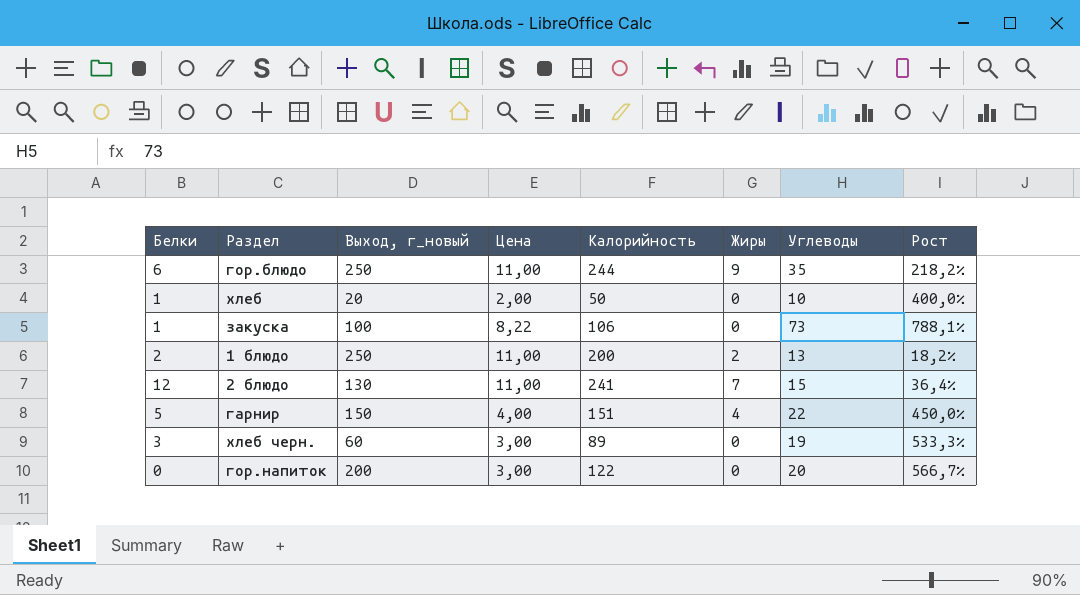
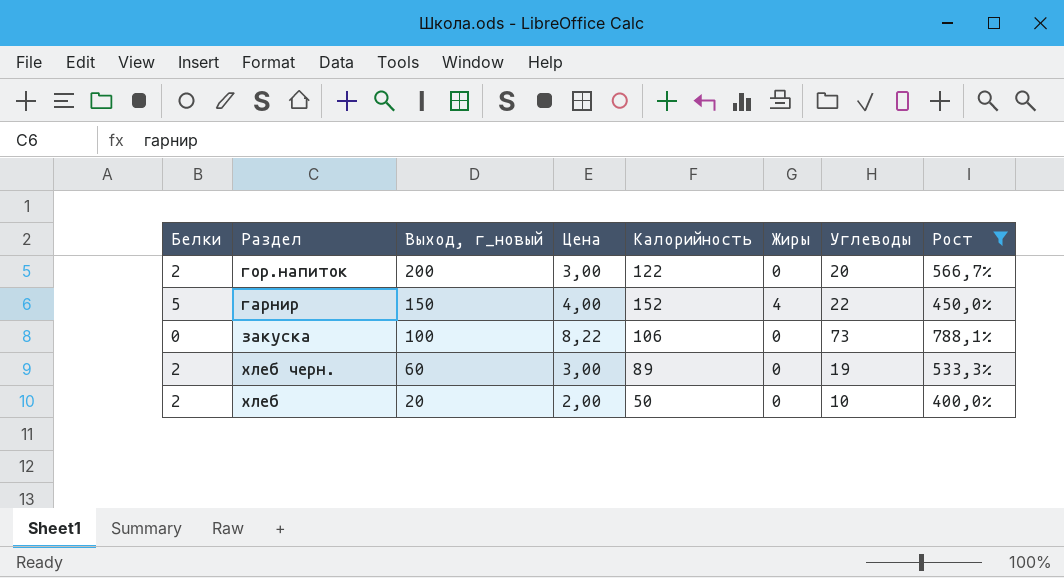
filter: none -> Рост >= 400,0%
row order: none -> Выход, г_новый descending
гор.напиток | Белки: 0 -> 2
гарнир | Калорийность: 151 -> 152
закуска | Белки: 1 -> 0
хлеб черн. | Белки: 3 -> 2
хлеб | Белки: 1 -> 2

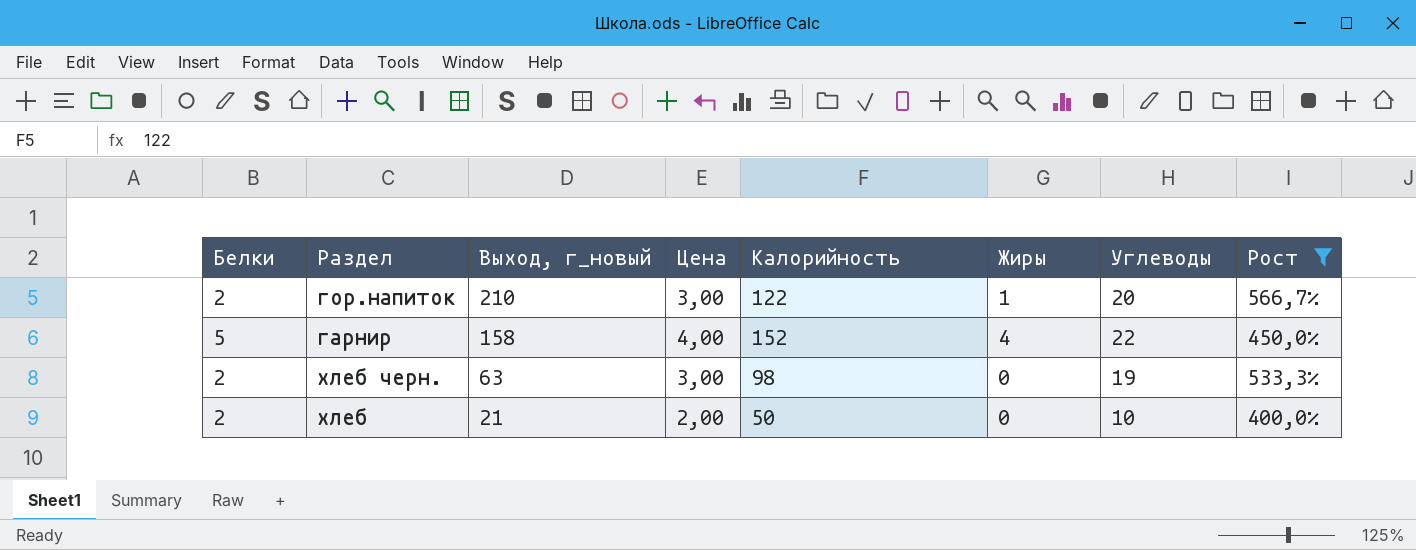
row закуска: 0 | 100 | 8,22 | 106 | 0 | 73 | 788,1% -> none
гор.напиток | Выход, г_новый: 200 -> 210
гор.напиток | Жиры: 0 -> 1
гарнир | Выход, г_новый: 150 -> 158
хлеб черн. | Выход, г_новый: 60 -> 63
хлеб черн. | Калорийность: 89 -> 98
хлеб | Выход, г_новый: 20 -> 21

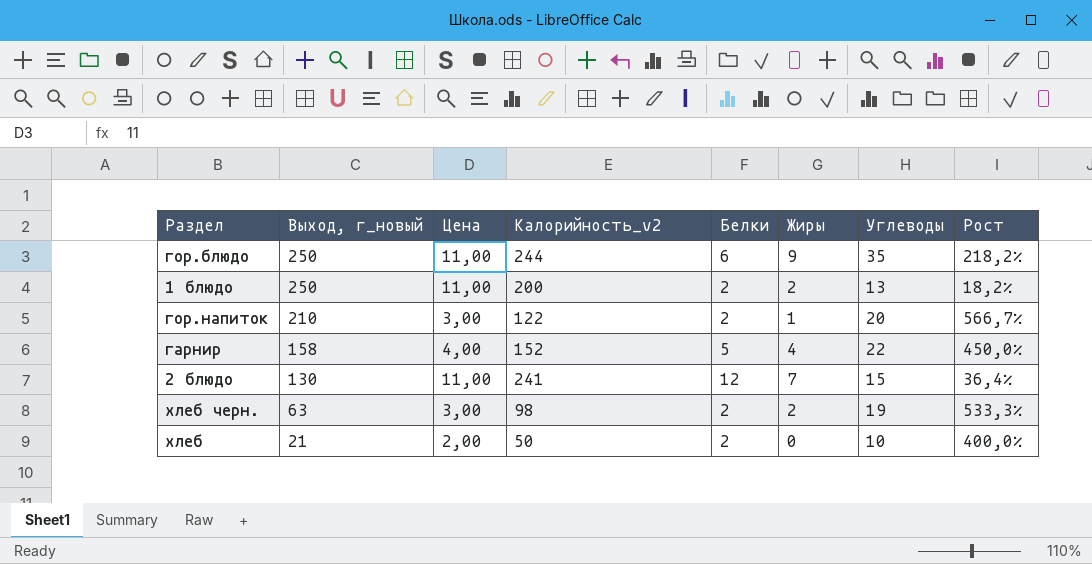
filter: Рост >= 400,0% -> none
column name: Калорийность -> Калорийность_v2
column Белки | position: 1 -> 5
хлеб черн. | Жиры: 0 -> 2

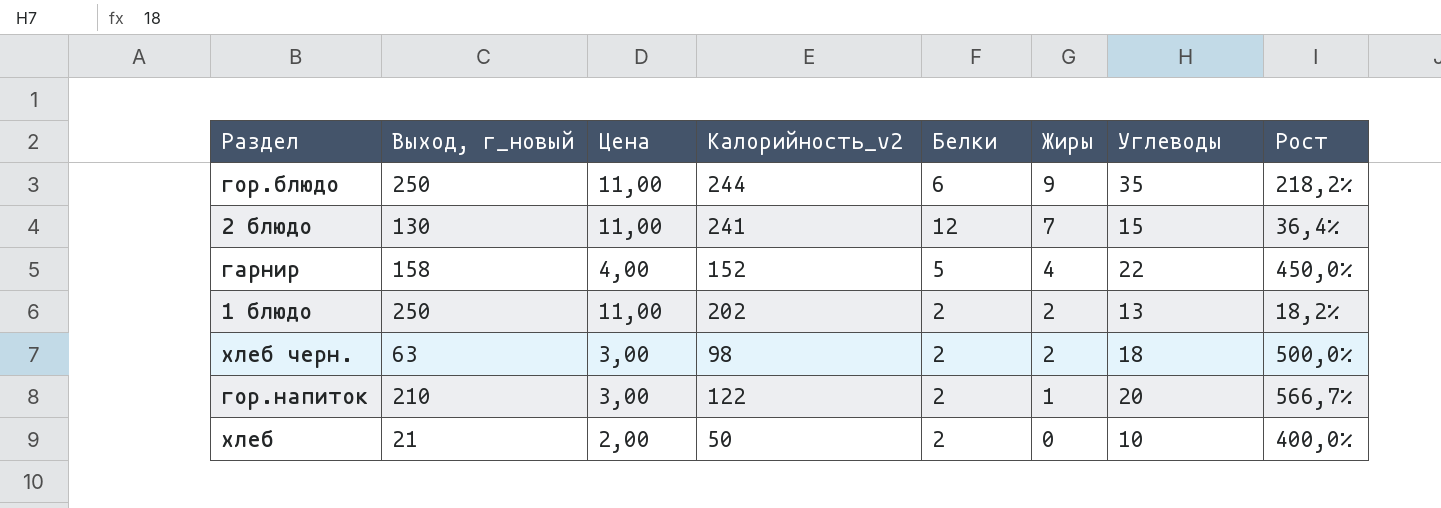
row order: Выход, г_новый descending -> Жиры descending
1 блюдо | Калорийность_v2: 200 -> 202
хлеб черн. | Углеводы: 19 -> 18
хлеб черн. | Рост: 533,3% -> 500,0%

